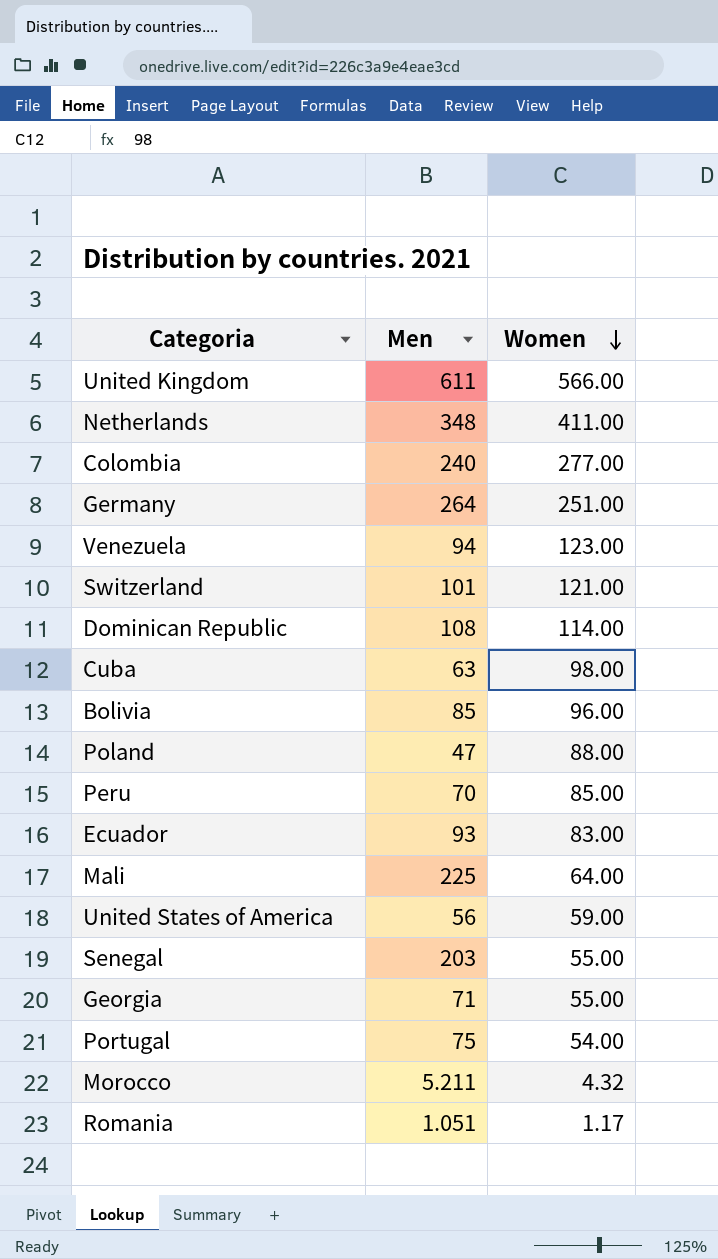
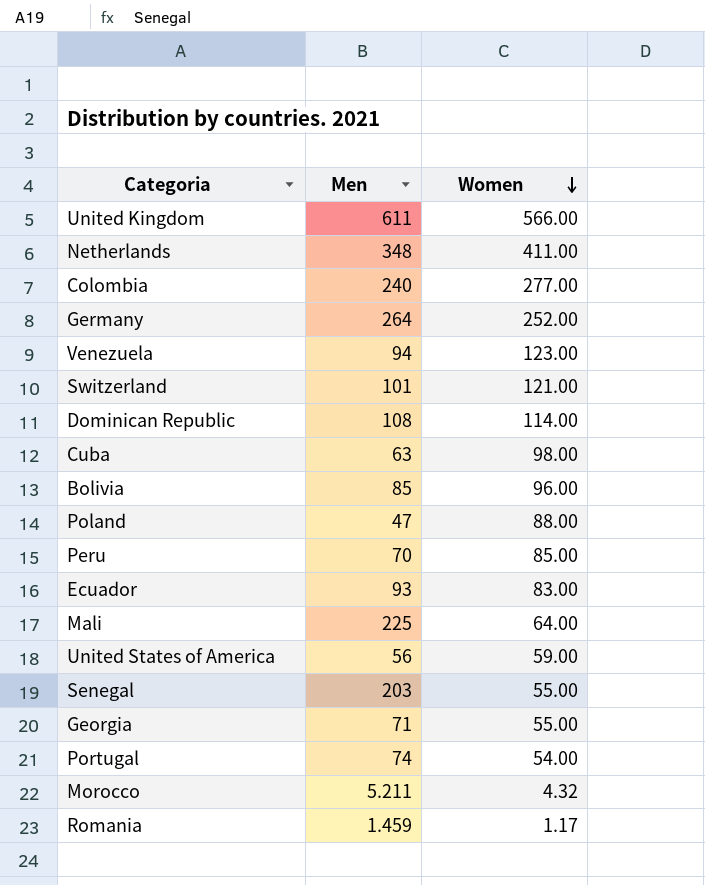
Germany | Women: 251.00 -> 252.00
Portugal | Men: 75 -> 74
Romania | Men: 1.051 -> 1.459

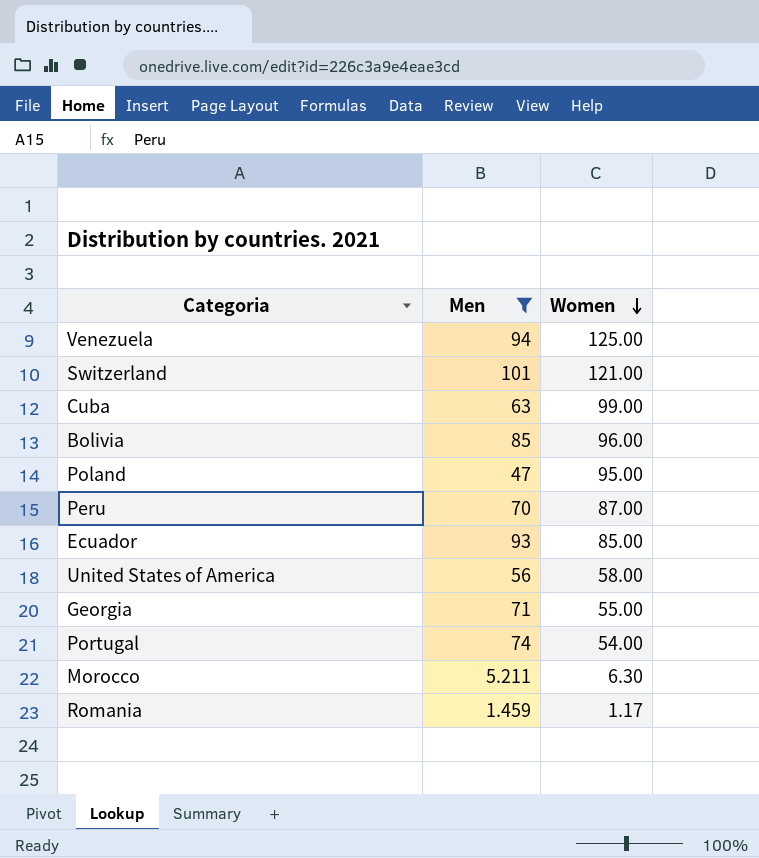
filter: none -> Men <= 101
Venezuela | Women: 123.00 -> 125.00
Cuba | Women: 98.00 -> 99.00
Poland | Women: 88.00 -> 95.00
Peru | Women: 85.00 -> 87.00
Ecuador | Women: 83.00 -> 85.00
United States of America | Women: 59.00 -> 58.00
Morocco | Women: 4.32 -> 6.30

